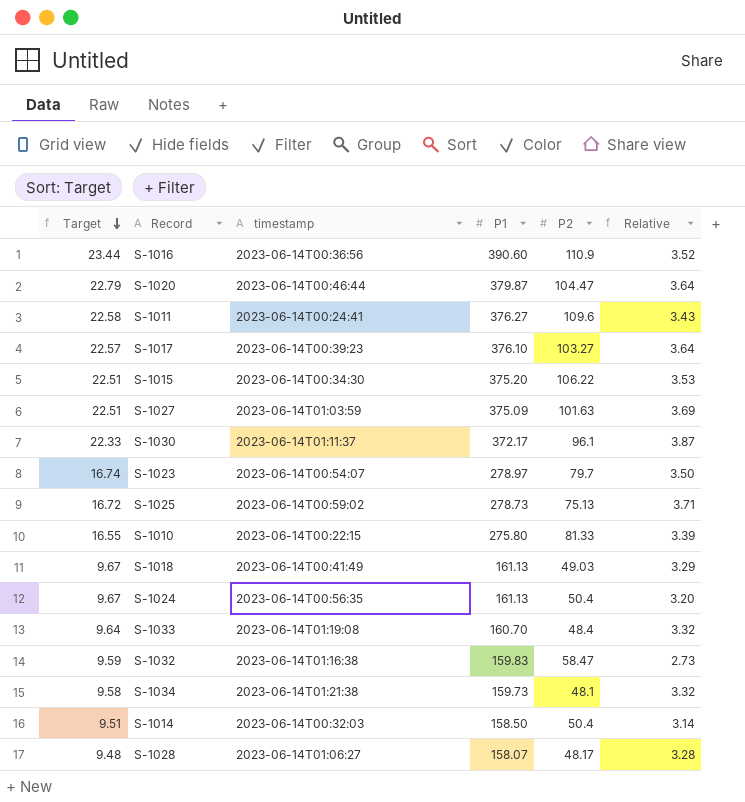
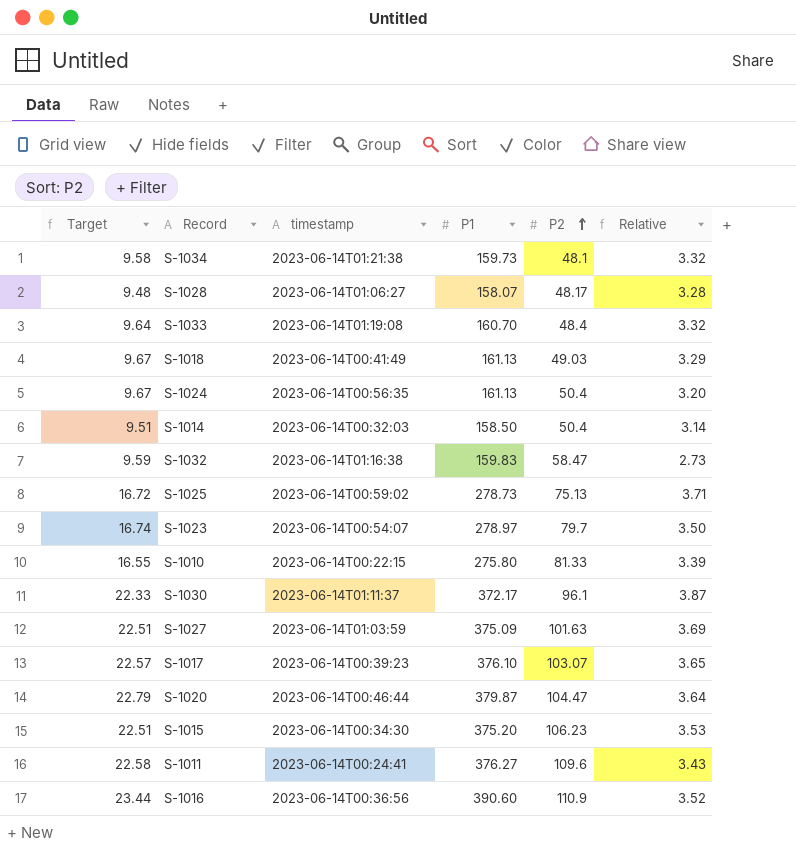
row order: Target descending -> P2 ascending
S-1017 | P2: 103.27 -> 103.07
S-1017 | Relative: 3.64 -> 3.65
S-1015 | P2: 106.22 -> 106.23

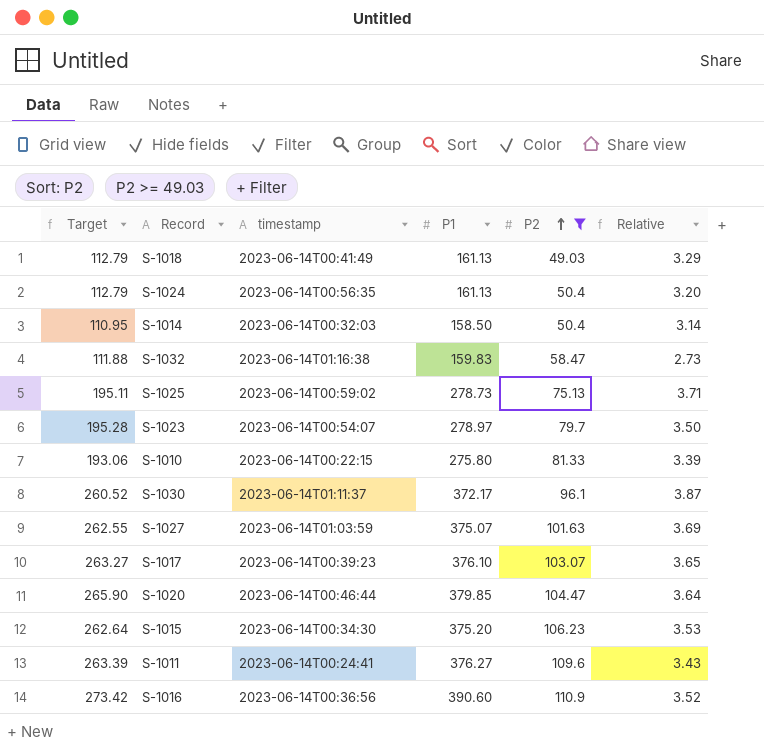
filter: none -> P2 >= 49.03
column Target | formula: [P1] * 0.06 -> [P1] * 0.7
S-1027 | P1: 375.09 -> 375.07
S-1020 | P1: 379.87 -> 379.85

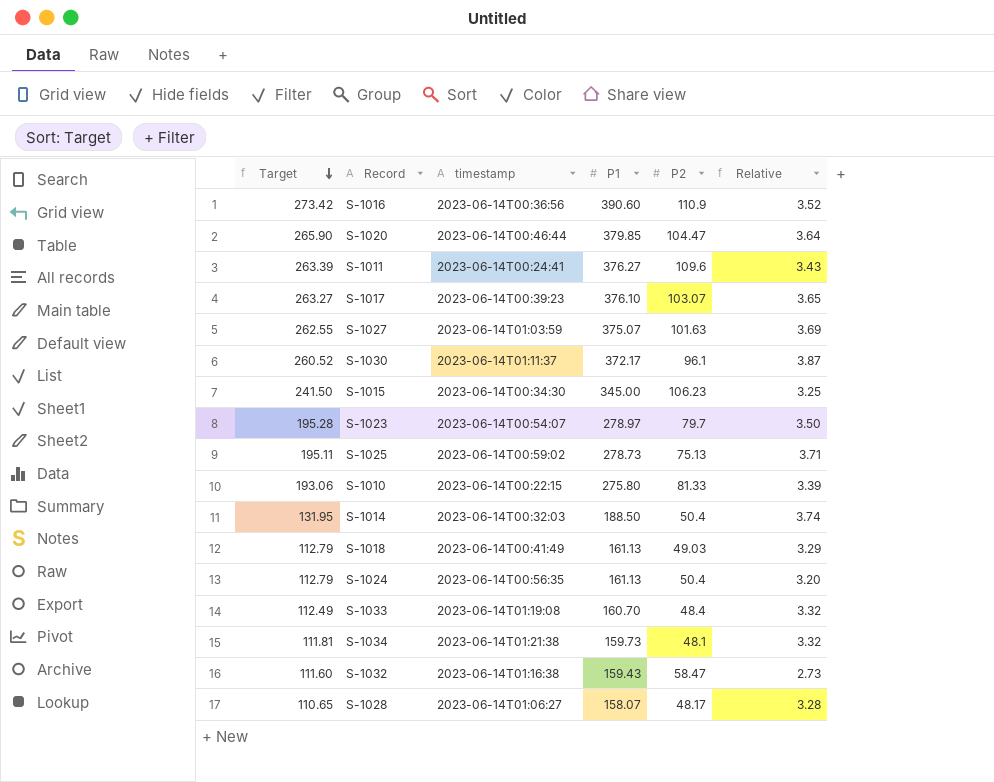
filter: P2 >= 49.03 -> none
row order: P2 ascending -> Target descending
S-1015 | Target: 262.64 -> 241.50
S-1015 | P1: 375.20 -> 345.00
S-1015 | Relative: 3.53 -> 3.25
S-1014 | Target: 110.95 -> 131.95
S-1014 | P1: 158.50 -> 188.50
S-1014 | Relative: 3.14 -> 3.74
S-1032 | Target: 111.88 -> 111.60
S-1032 | P1: 159.83 -> 159.43

